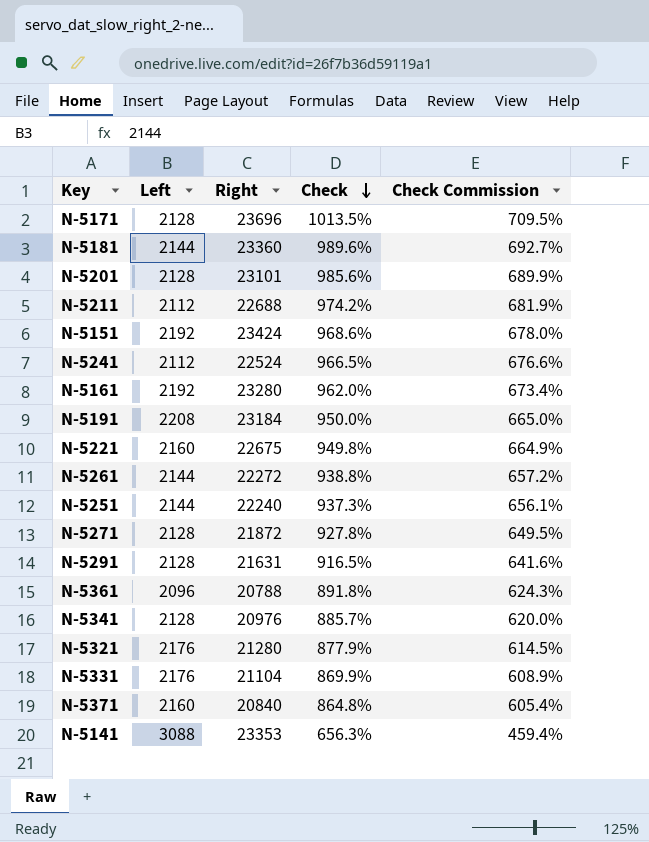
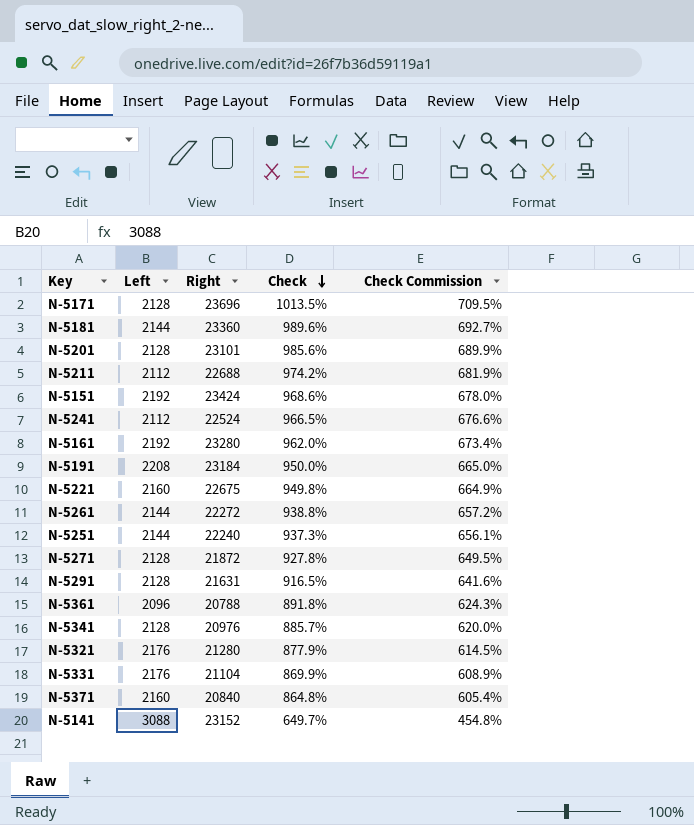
N-5141 | Right: 23353 -> 23152
N-5141 | Check: 656.3% -> 649.7%
N-5141 | Check Commission: 459.4% -> 454.8%

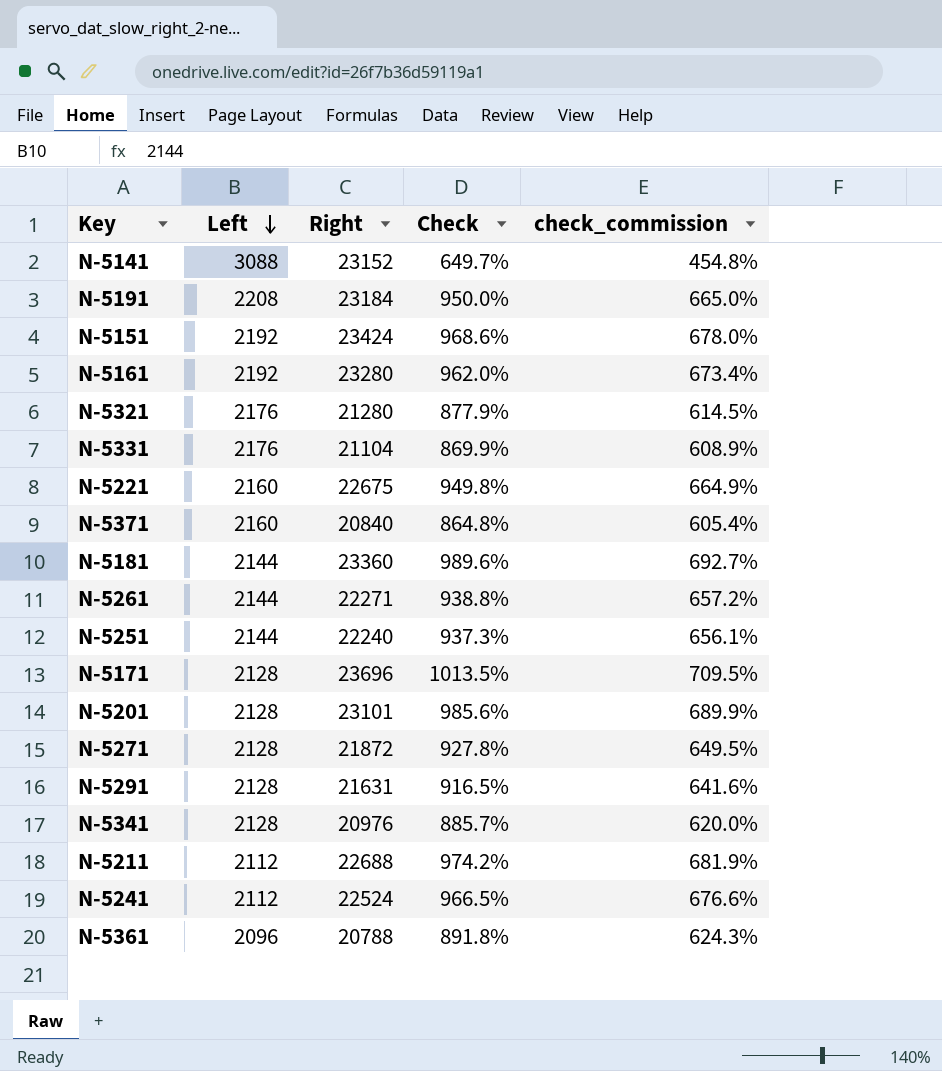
row order: Check descending -> Left descending
column name: Check Commission -> check_commission
N-5261 | Right: 22272 -> 22271

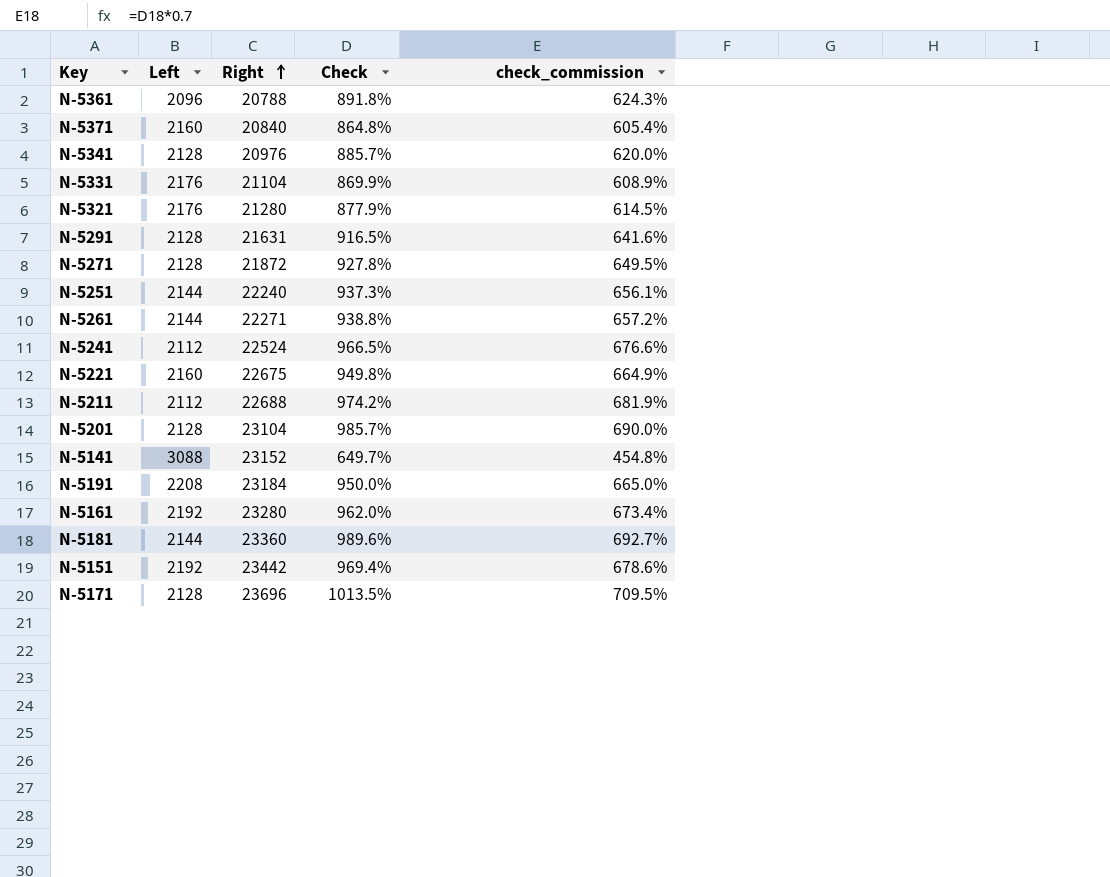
row order: Left descending -> Right ascending
N-5201 | Right: 23101 -> 23104
N-5201 | Check: 985.6% -> 985.7%
N-5201 | check_commission: 689.9% -> 690.0%
N-5151 | Right: 23424 -> 23442
N-5151 | Check: 968.6% -> 969.4%
N-5151 | check_commission: 678.0% -> 678.6%

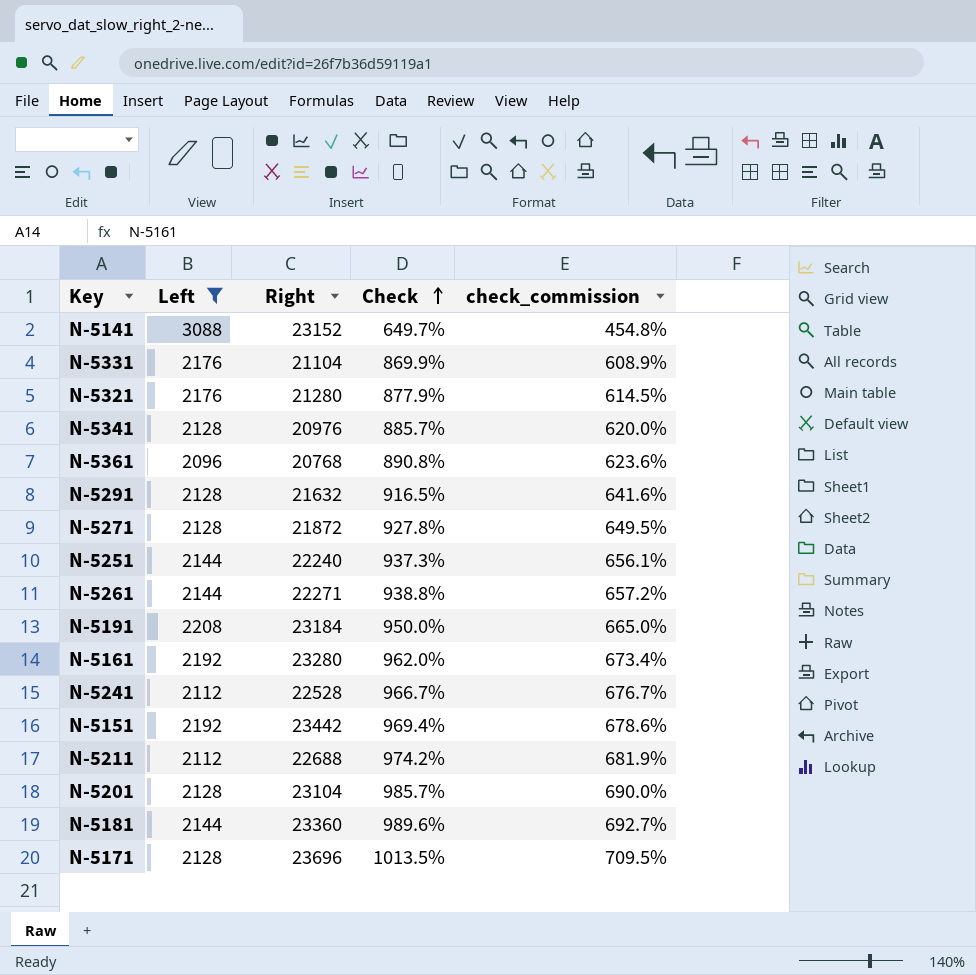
filter: none -> Left != 2160
row order: Right ascending -> Check ascending
N-5361 | Right: 20788 -> 20768
N-5361 | Check: 891.8% -> 890.8%
N-5361 | check_commission: 624.3% -> 623.6%
N-5291 | Right: 21631 -> 21632
N-5241 | Right: 22524 -> 22528
N-5241 | Check: 966.5% -> 966.7%
N-5241 | check_commission: 676.6% -> 676.7%

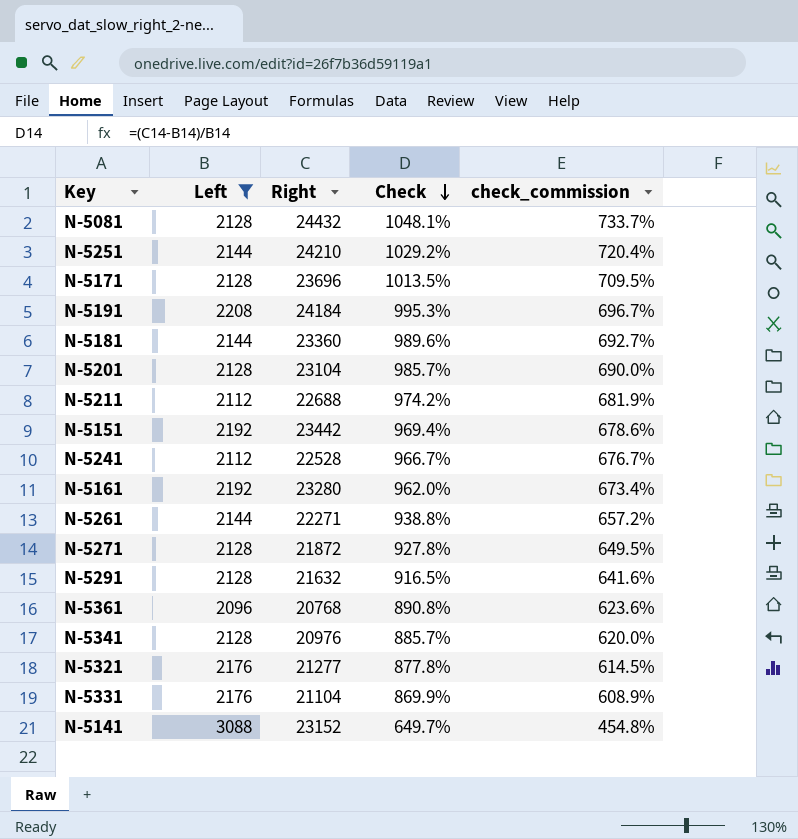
row order: Check ascending -> Check descending
row N-5081: none -> 2128 | 24432 | 1048.1% | 733.7%
N-5251 | Right: 22240 -> 24210
N-5251 | Check: 937.3% -> 1029.2%
N-5251 | check_commission: 656.1% -> 720.4%
N-5191 | Right: 23184 -> 24184
N-5191 | Check: 950.0% -> 995.3%
N-5191 | check_commission: 665.0% -> 696.7%
N-5321 | Right: 21280 -> 21277
N-5321 | Check: 877.9% -> 877.8%

